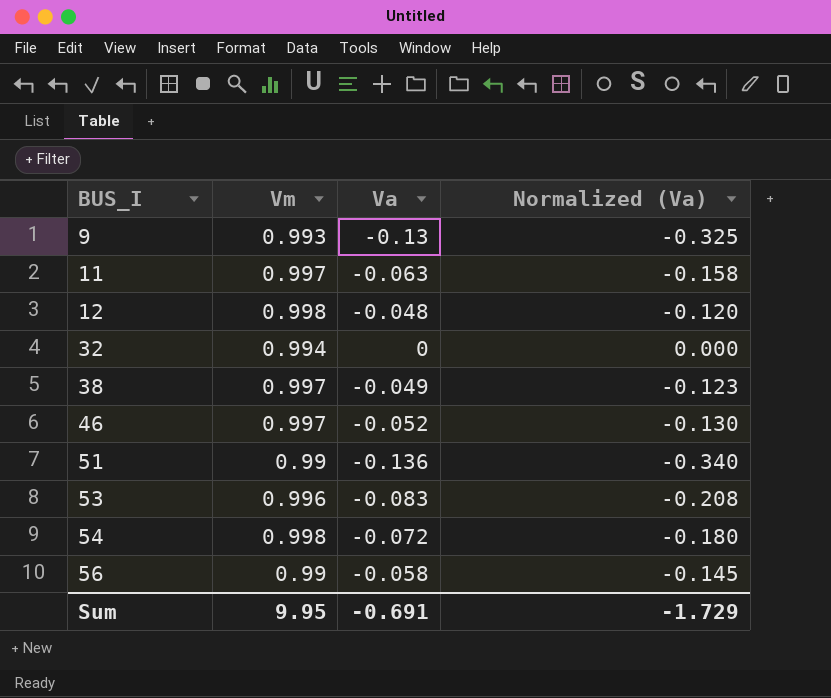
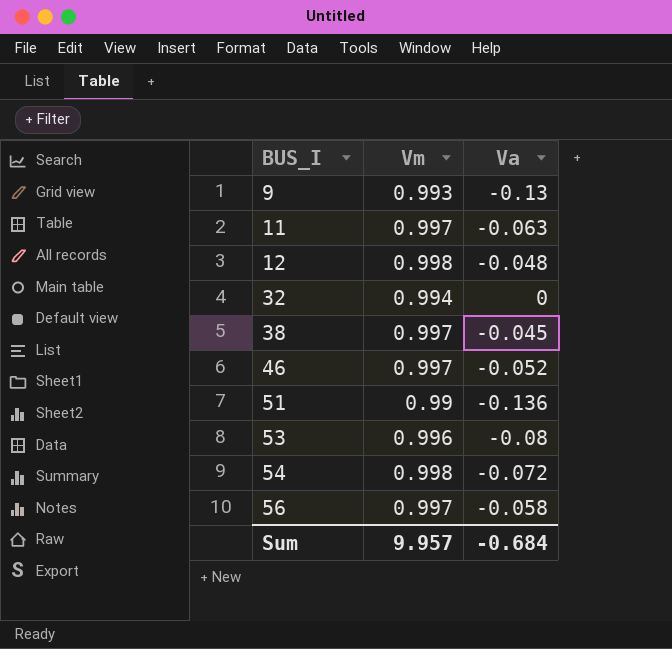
column Normalized (Va) | formula: [Va] * 2.5 -> none
38 | Va: -0.049 -> -0.045
53 | Va: -0.083 -> -0.08
56 | Vm: 0.99 -> 0.997
Sum | Vm: 9.95 -> 9.957
Sum | Va: -0.691 -> -0.684

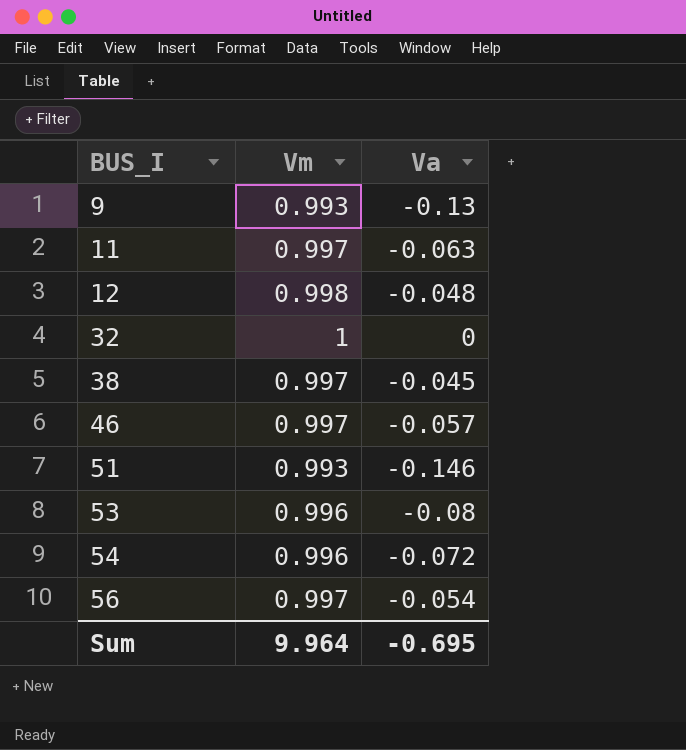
32 | Vm: 0.994 -> 1
46 | Va: -0.052 -> -0.057
51 | Vm: 0.99 -> 0.993
51 | Va: -0.136 -> -0.146
54 | Vm: 0.998 -> 0.996
56 | Va: -0.058 -> -0.054
Sum | Vm: 9.957 -> 9.964
Sum | Va: -0.684 -> -0.695

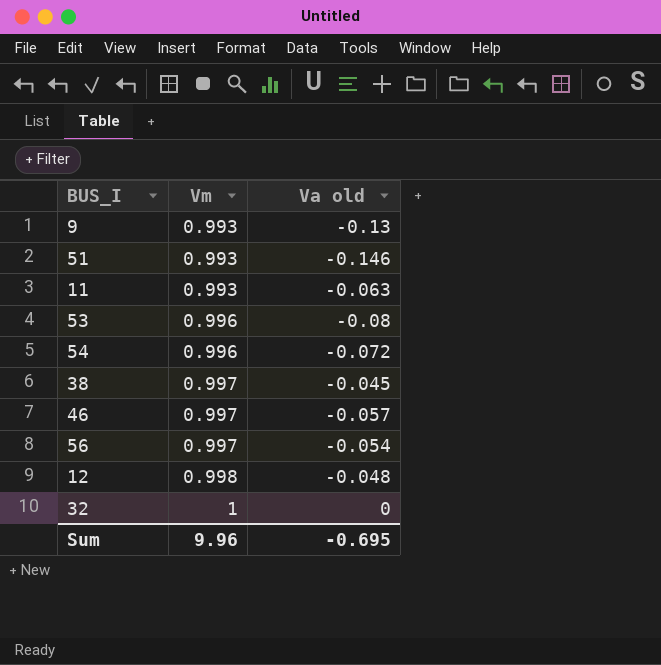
row order: BUS_I ascending -> Vm ascending
column name: Va -> Va old
11 | Vm: 0.997 -> 0.993
Sum | Vm: 9.964 -> 9.96

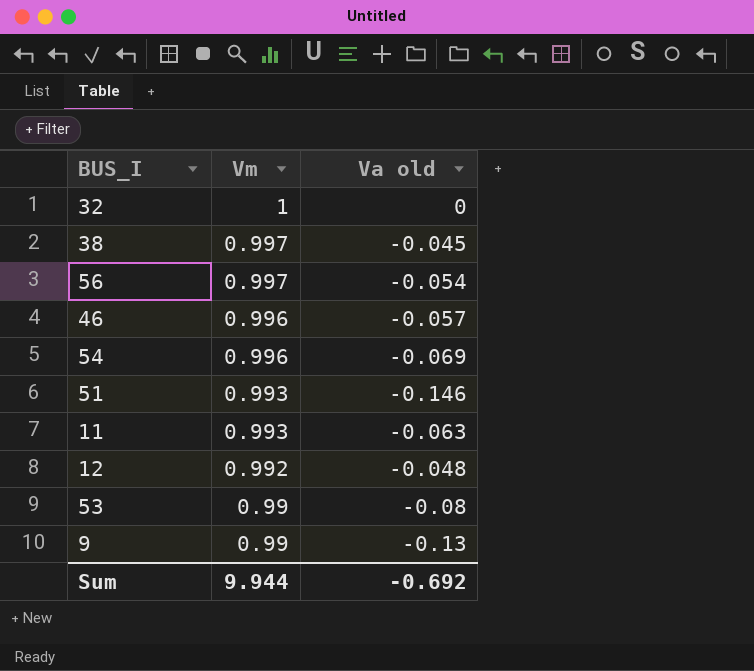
row order: Vm ascending -> Vm descending
46 | Vm: 0.997 -> 0.996
54 | Va old: -0.072 -> -0.069
12 | Vm: 0.998 -> 0.992
53 | Vm: 0.996 -> 0.99
9 | Vm: 0.993 -> 0.99
Sum | Vm: 9.96 -> 9.944
Sum | Va old: -0.695 -> -0.692

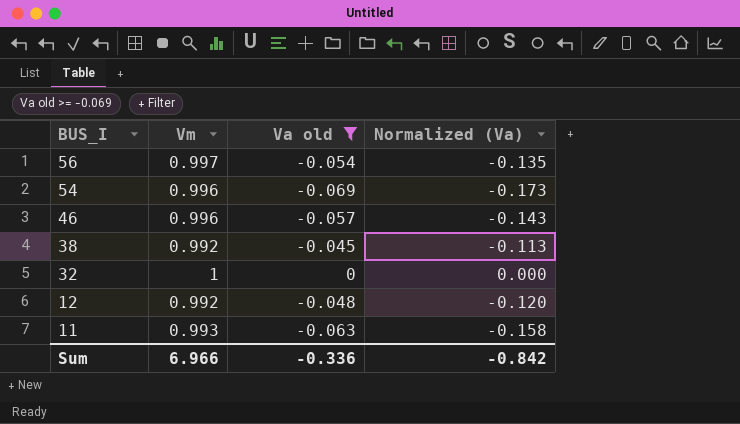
filter: none -> Va old >= -0.069
row order: Vm descending -> BUS_I descending
column Normalized (Va) | formula: none -> [Va old] * 2.5
38 | Vm: 0.997 -> 0.992
Sum | Vm: 9.944 -> 6.966
Sum | Va old: -0.692 -> -0.336

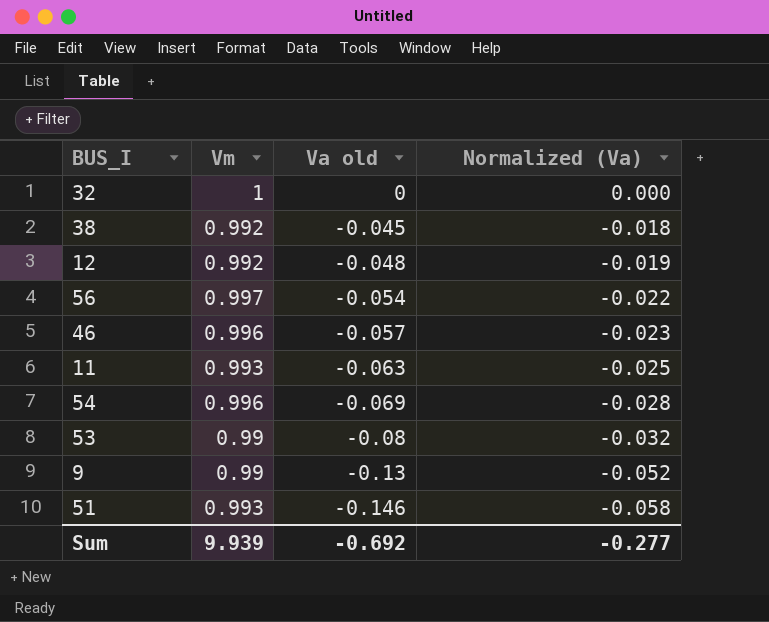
filter: Va old >= -0.069 -> none
row order: BUS_I descending -> Va old descending
column Normalized (Va) | formula: [Va old] * 2.5 -> [Va old] * 0.4
Sum | Vm: 6.966 -> 9.939
Sum | Va old: -0.336 -> -0.692
Sum | Normalized (Va): -0.842 -> -0.277

